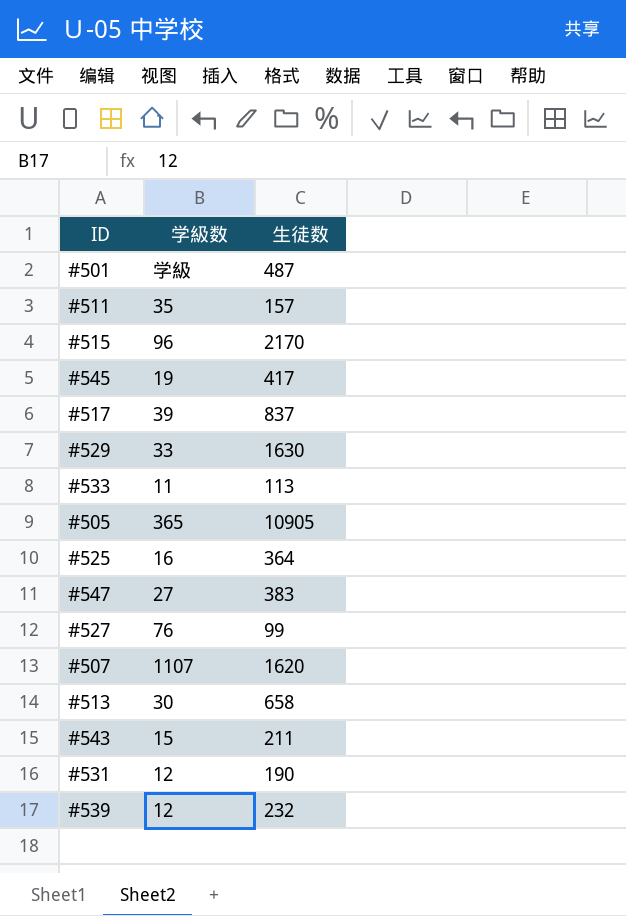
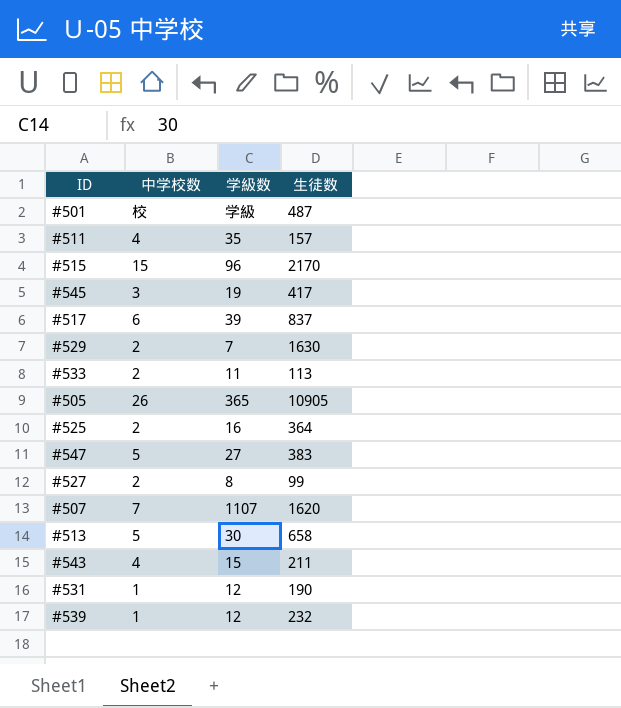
column 中学校数 | position: none -> 2
#529 | 学級数: 33 -> 7
#527 | 学級数: 76 -> 8

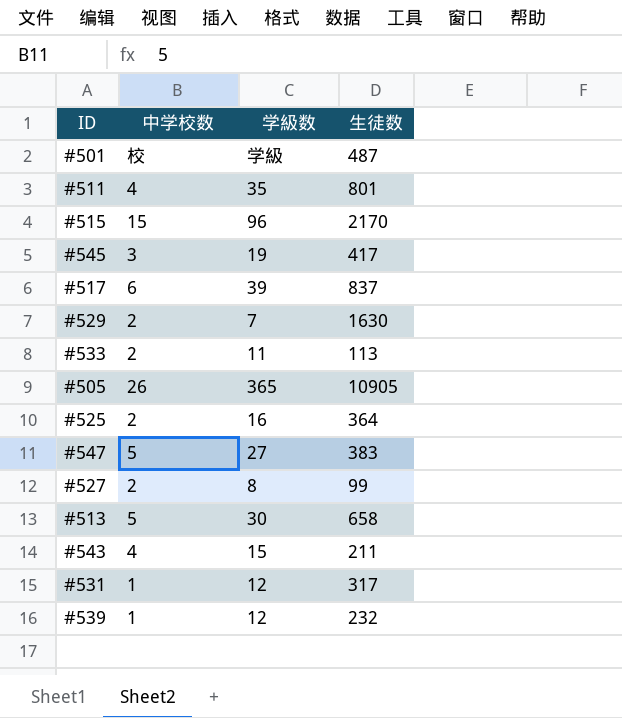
row #507: 7 | 1107 | 1620 -> none
#511 | 生徒数: 157 -> 801
#531 | 生徒数: 190 -> 317

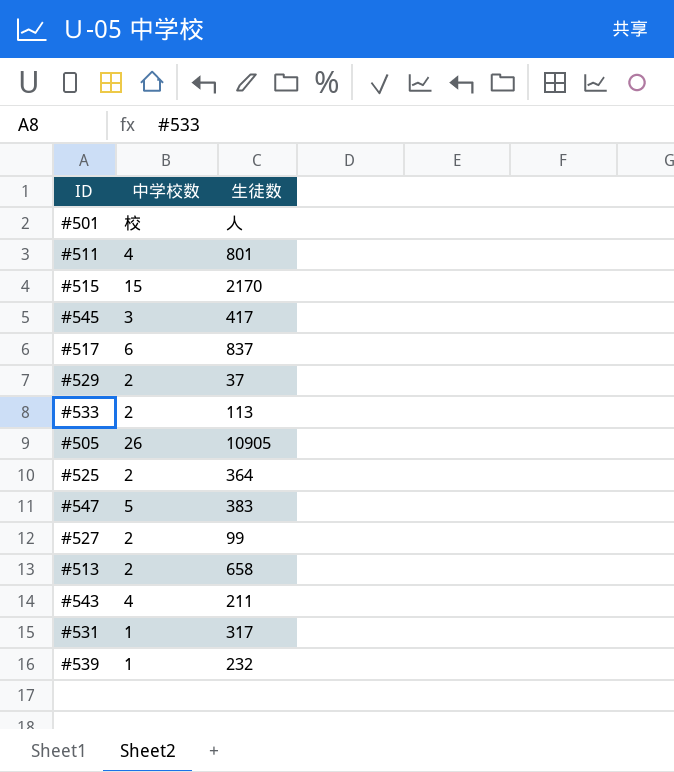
column 学級数 | position: 3 -> none
#501 | 生徒数: 487 -> 人
#529 | 生徒数: 1630 -> 37
#513 | 中学校数: 5 -> 2

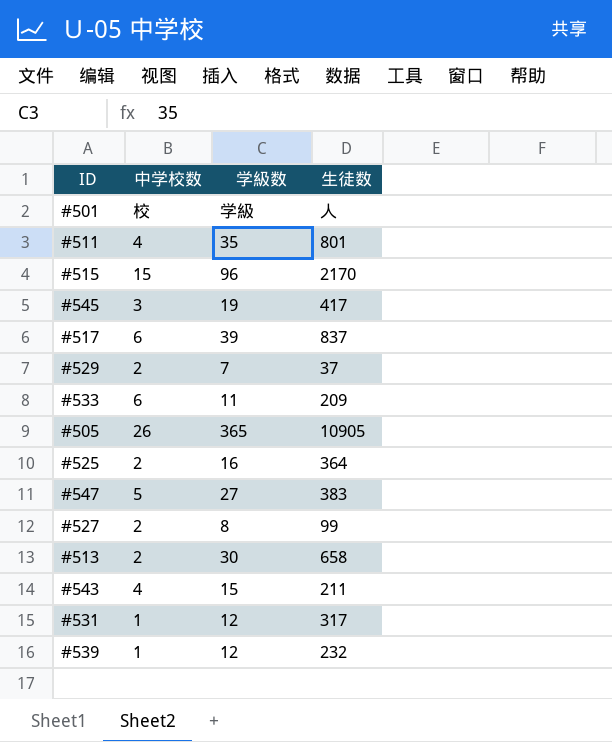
column 学級数 | position: none -> 3
#533 | 中学校数: 2 -> 6
#533 | 生徒数: 113 -> 209

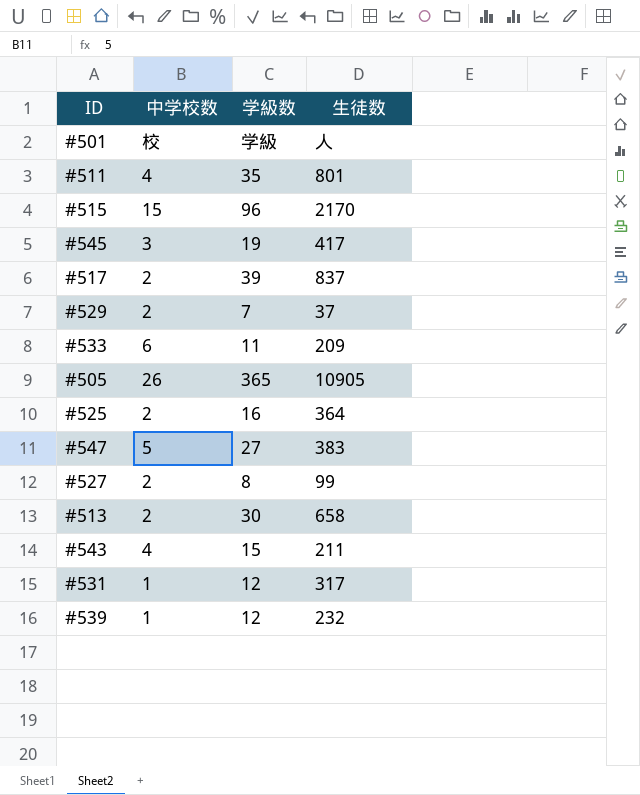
#517 | 中学校数: 6 -> 2

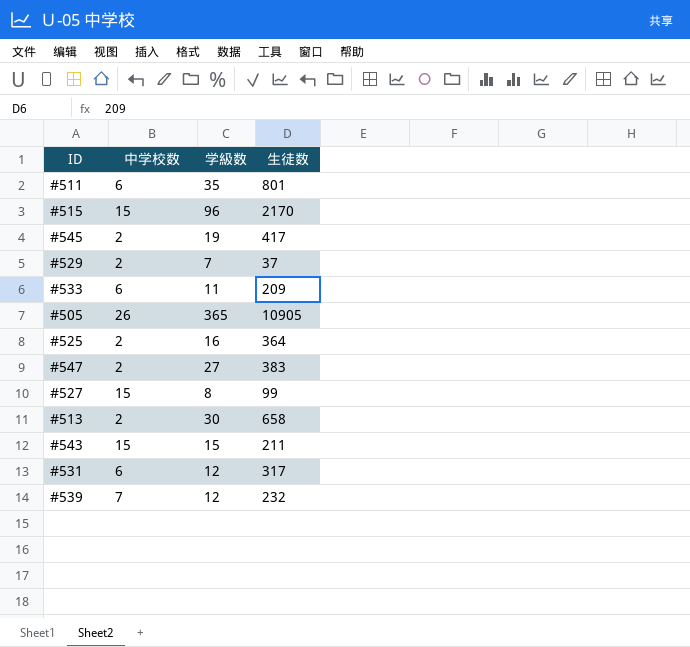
row #501: 校 | 学級 | 人 -> none
row #517: 2 | 39 | 837 -> none
#511 | 中学校数: 4 -> 6
#545 | 中学校数: 3 -> 2
#547 | 中学校数: 5 -> 2
#527 | 中学校数: 2 -> 15
#543 | 中学校数: 4 -> 15
#531 | 中学校数: 1 -> 6
#539 | 中学校数: 1 -> 7

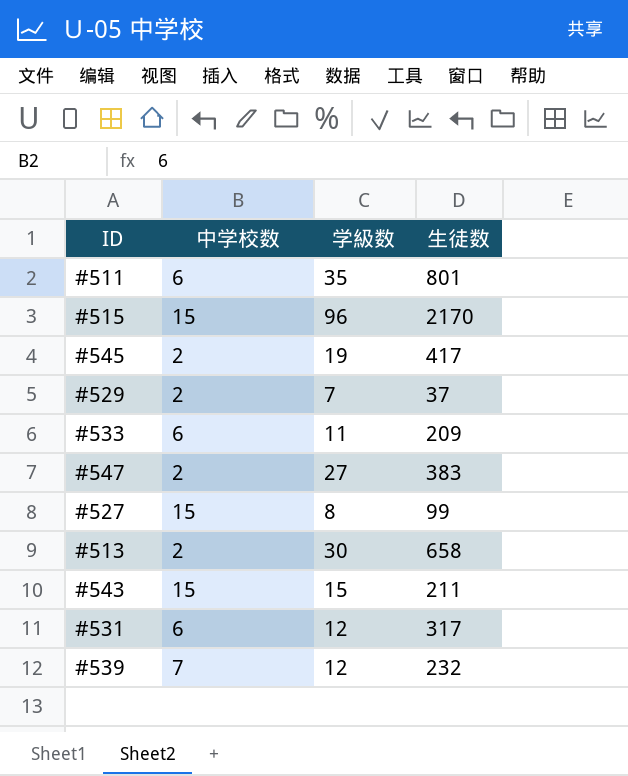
row #505: 26 | 365 | 10905 -> none
row #525: 2 | 16 | 364 -> none

